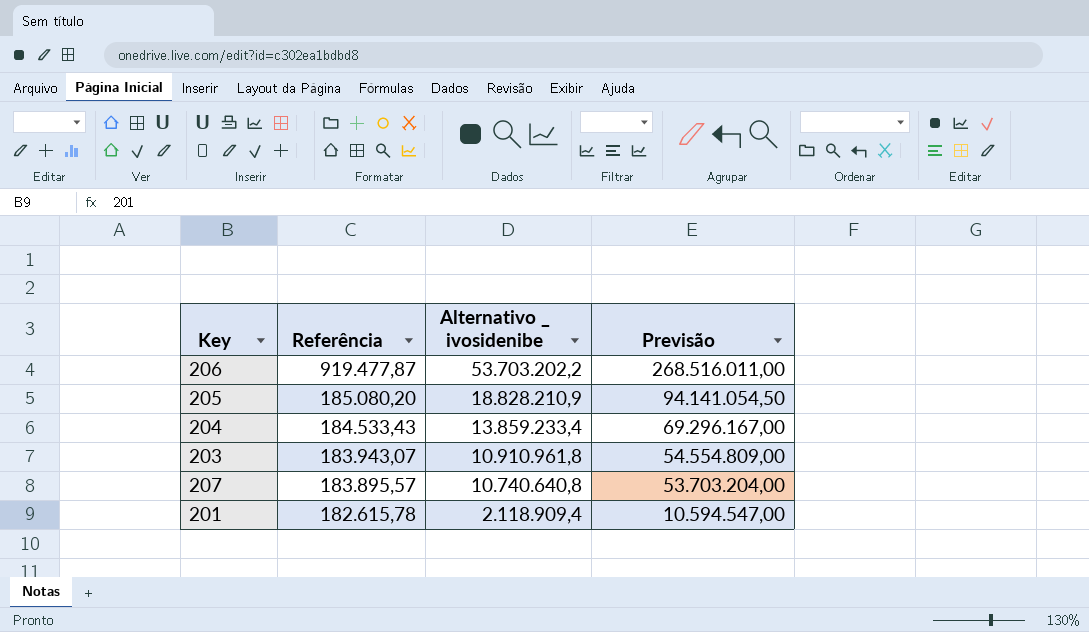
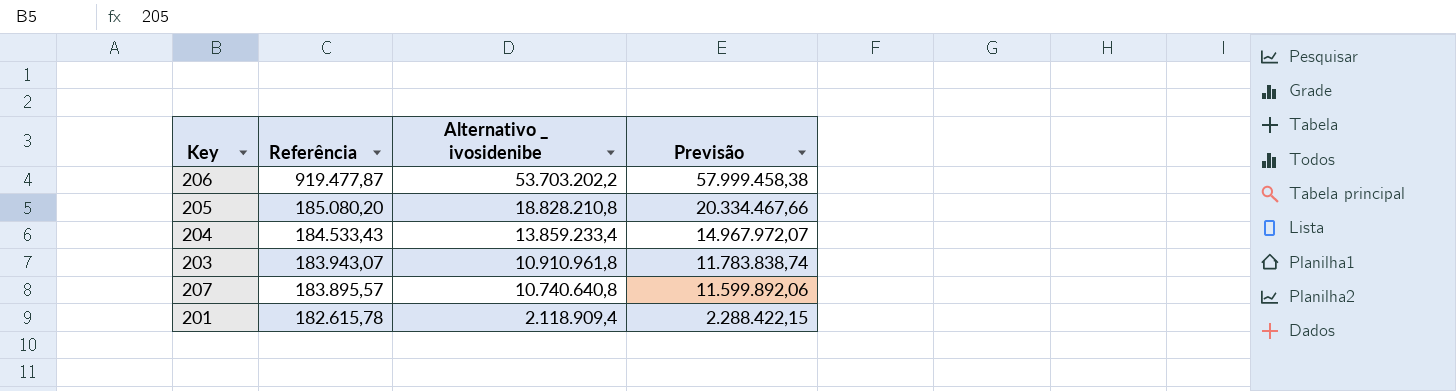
column Previsão | formula: [Alternativo _ ivosidenibe] * 5 -> [Alternativo _ ivosidenibe] * 1,08
205 | Alternativo _ ivosidenibe: 18.828.210,9 -> 18.828.210,8

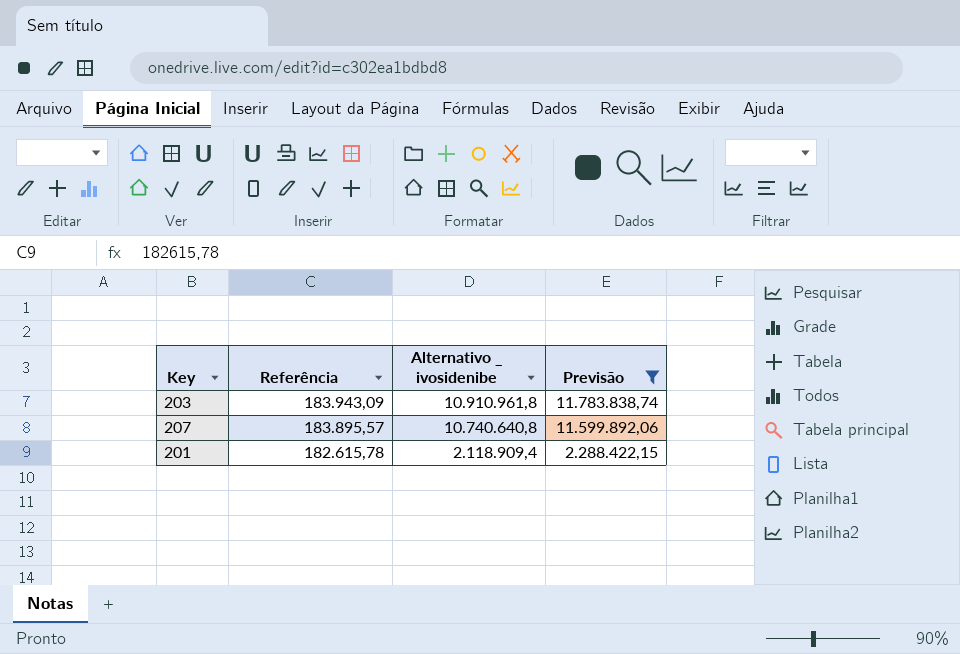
filter: none -> Previsão <= 11.783.838,74
203 | Referência: 183.943,07 -> 183.943,09

